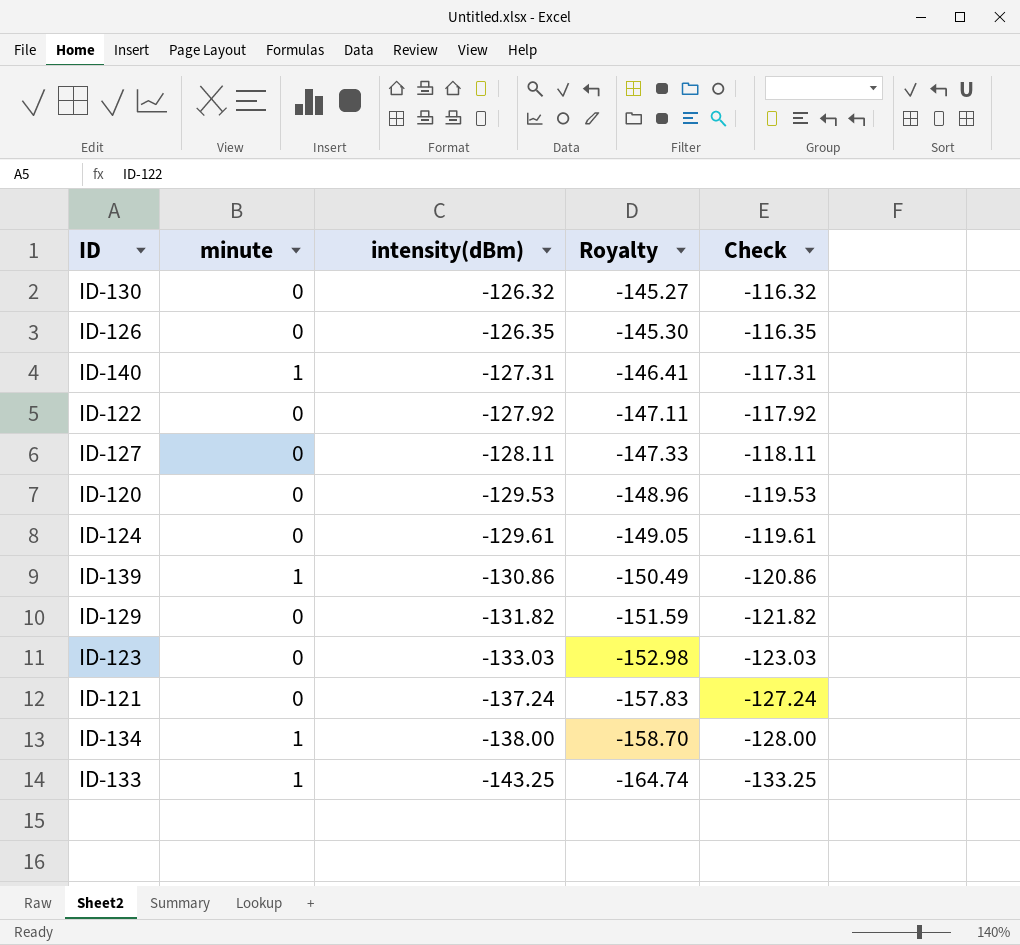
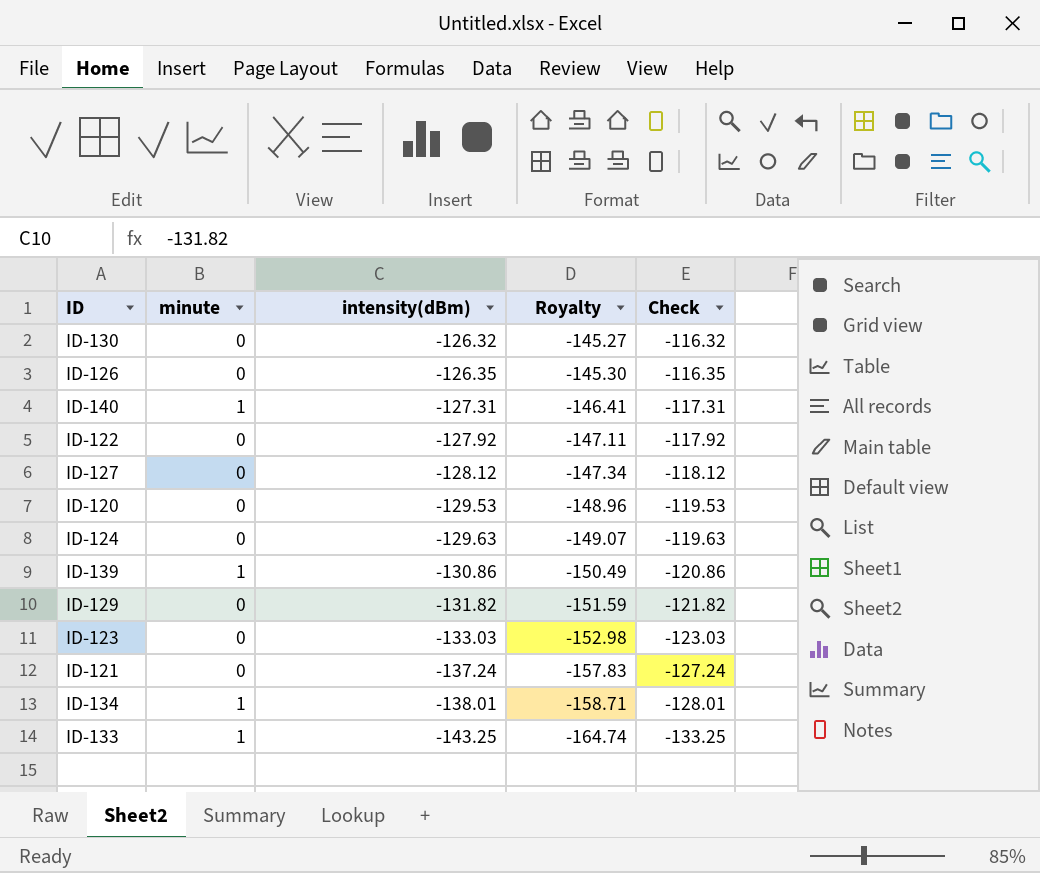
ID-127 | intensity(dBm): -128.11 -> -128.12
ID-127 | Royalty: -147.33 -> -147.34
ID-127 | Check: -118.11 -> -118.12
ID-124 | intensity(dBm): -129.61 -> -129.63
ID-124 | Royalty: -149.05 -> -149.07
ID-124 | Check: -119.61 -> -119.63
ID-134 | intensity(dBm): -138.00 -> -138.01
ID-134 | Royalty: -158.70 -> -158.71
ID-134 | Check: -128.00 -> -128.01

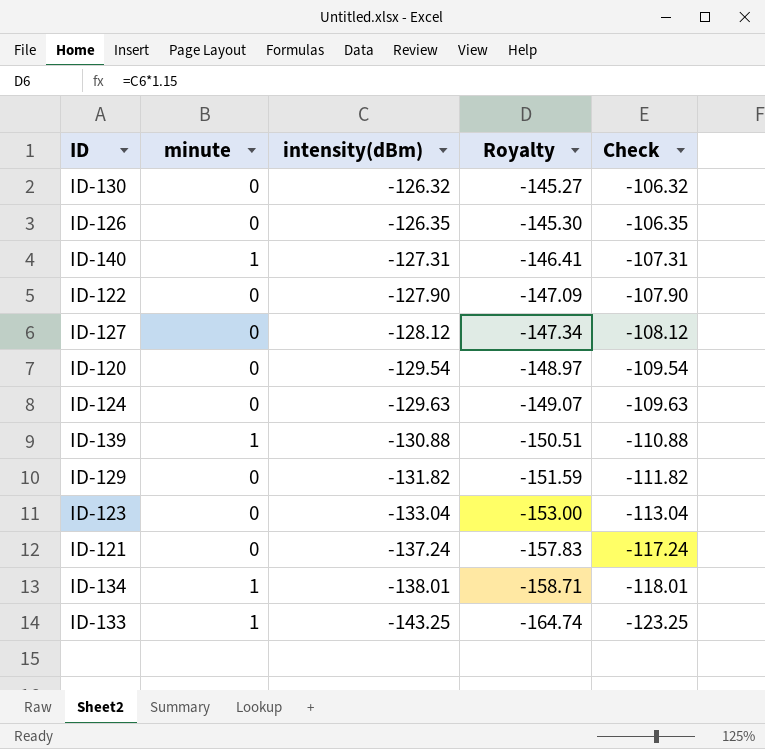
column Check | formula: [intensity(dBm)] + 10 -> [intensity(dBm)] + 20
ID-122 | intensity(dBm): -127.92 -> -127.90
ID-122 | Royalty: -147.11 -> -147.09
ID-120 | intensity(dBm): -129.53 -> -129.54
ID-120 | Royalty: -148.96 -> -148.97
ID-139 | intensity(dBm): -130.86 -> -130.88
ID-139 | Royalty: -150.49 -> -150.51
ID-123 | intensity(dBm): -133.03 -> -133.04
ID-123 | Royalty: -152.98 -> -153.00

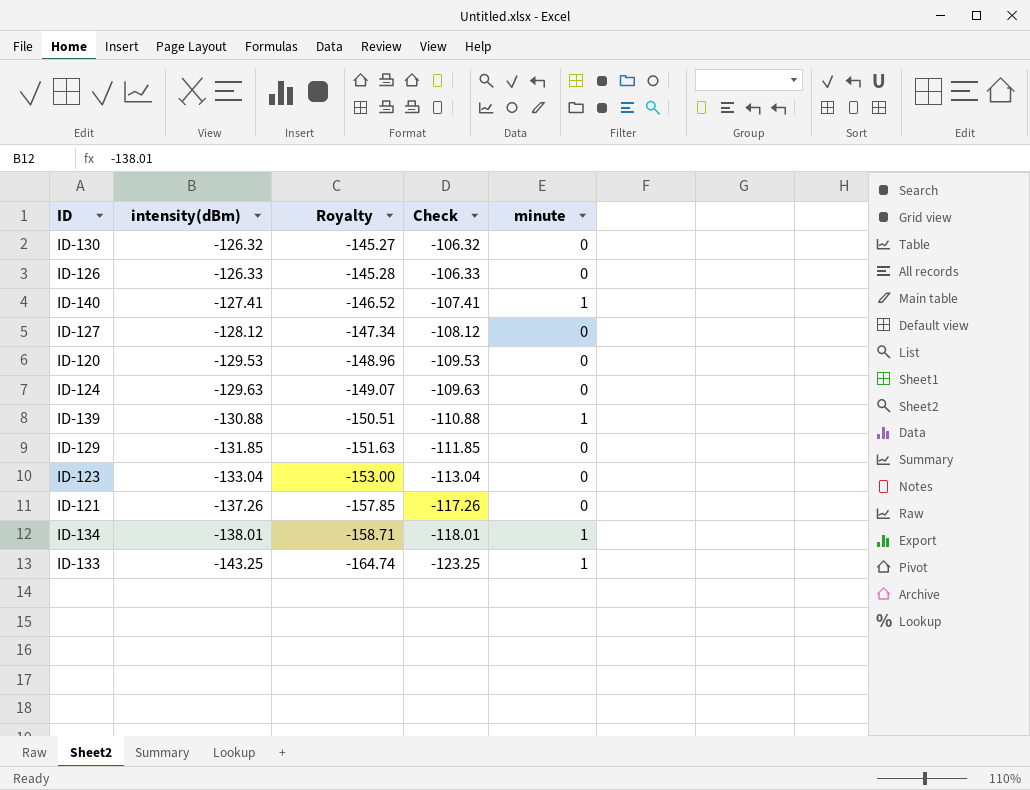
column minute | position: 2 -> 5
row ID-122: 0 | -127.90 | -147.09 | -107.90 -> none
ID-126 | intensity(dBm): -126.35 -> -126.33
ID-126 | Royalty: -145.30 -> -145.28
ID-126 | Check: -106.35 -> -106.33
ID-140 | intensity(dBm): -127.31 -> -127.41
ID-140 | Royalty: -146.41 -> -146.52
ID-140 | Check: -107.31 -> -107.41
ID-120 | intensity(dBm): -129.54 -> -129.53
ID-120 | Royalty: -148.97 -> -148.96
ID-120 | Check: -109.54 -> -109.53
ID-129 | intensity(dBm): -131.82 -> -131.85
ID-129 | Royalty: -151.59 -> -151.63
ID-129 | Check: -111.82 -> -111.85
ID-121 | intensity(dBm): -137.24 -> -137.26
ID-121 | Royalty: -157.83 -> -157.85
ID-121 | Check: -117.24 -> -117.26

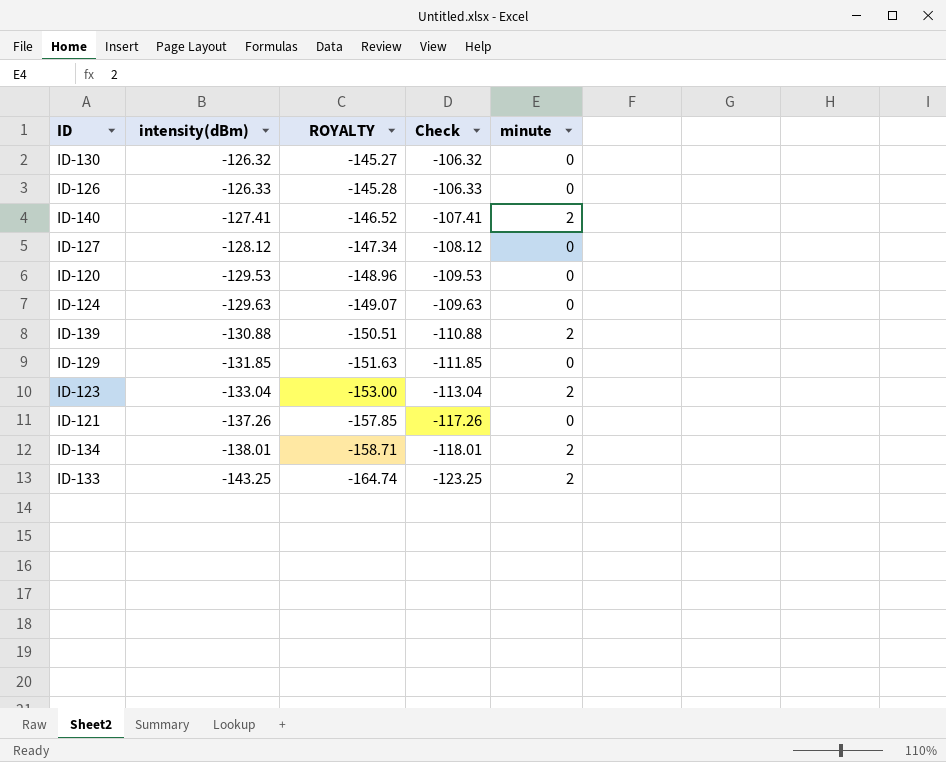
column name: Royalty -> ROYALTY
ID-140 | minute: 1 -> 2
ID-139 | minute: 1 -> 2
ID-123 | minute: 0 -> 2
ID-134 | minute: 1 -> 2
ID-133 | minute: 1 -> 2

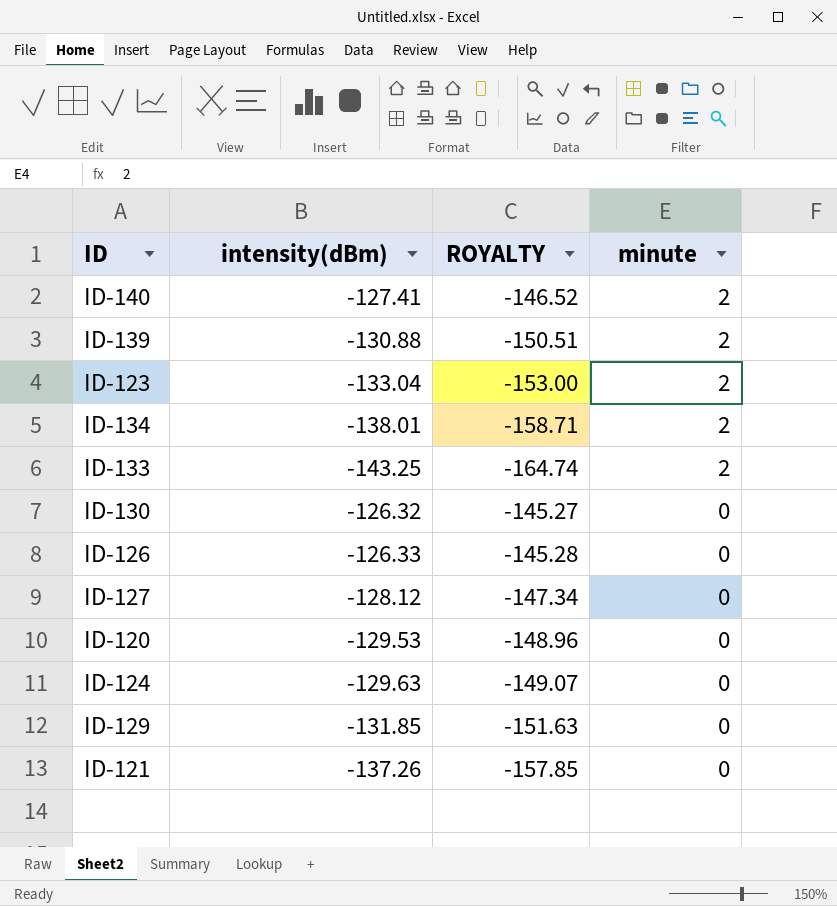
row order: intensity(dBm) descending -> minute descending
column Check | formula: [intensity(dBm)] + 20 -> none

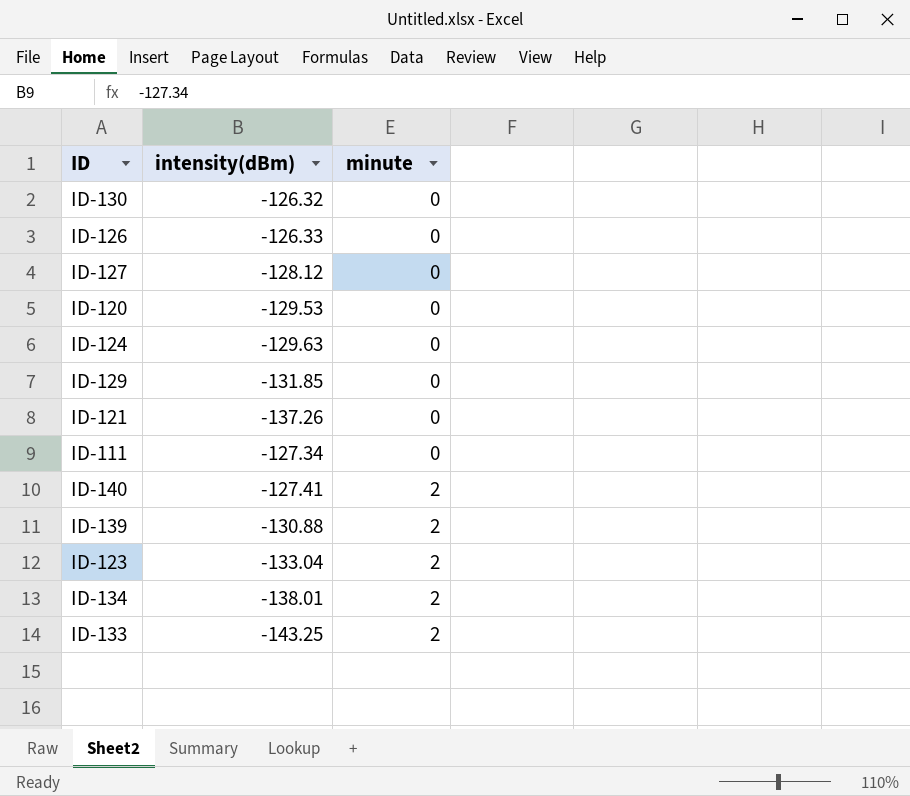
row order: minute descending -> minute ascending
column ROYALTY | formula: [intensity(dBm)] * 1.15 -> none
row ID-111: none -> -127.34 | 0

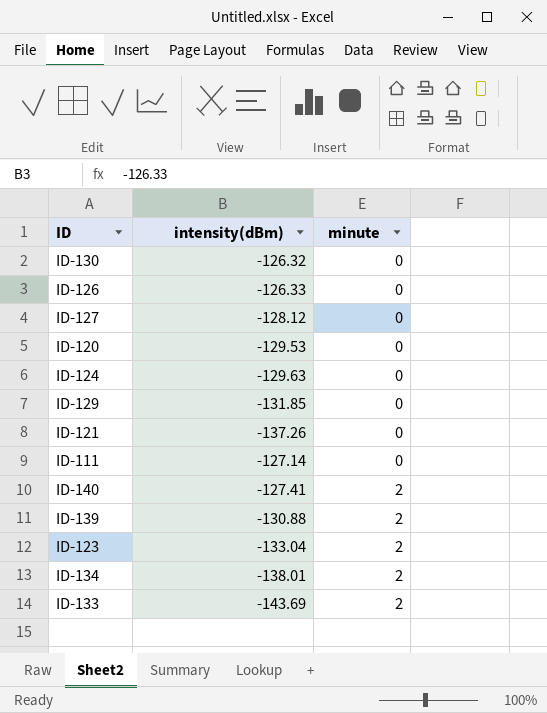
ID-111 | intensity(dBm): -127.34 -> -127.14
ID-133 | intensity(dBm): -143.25 -> -143.69

